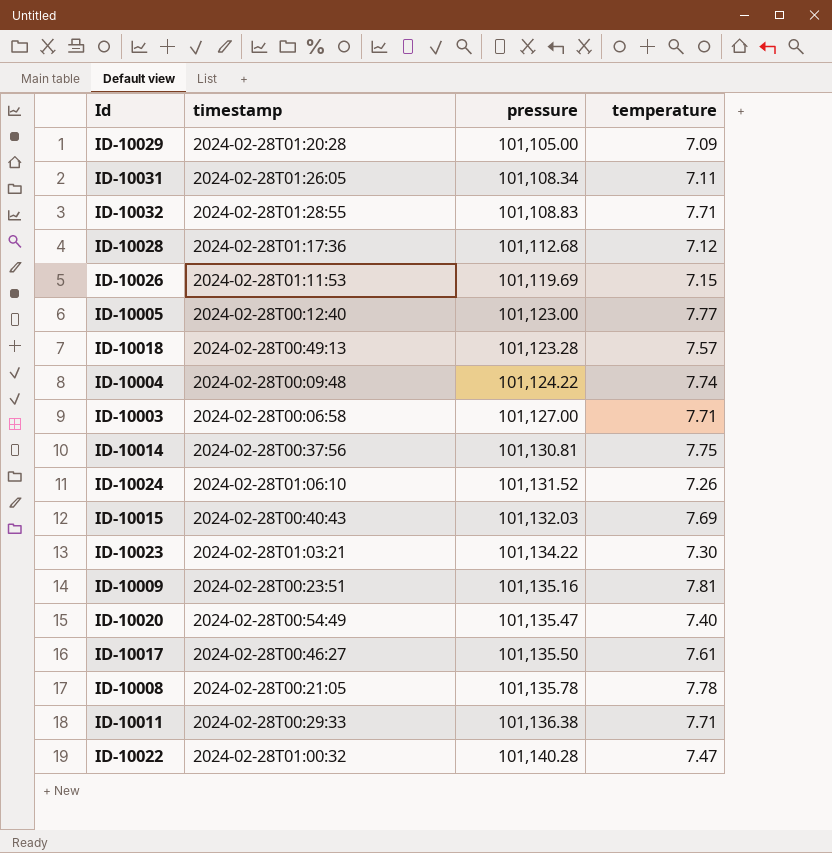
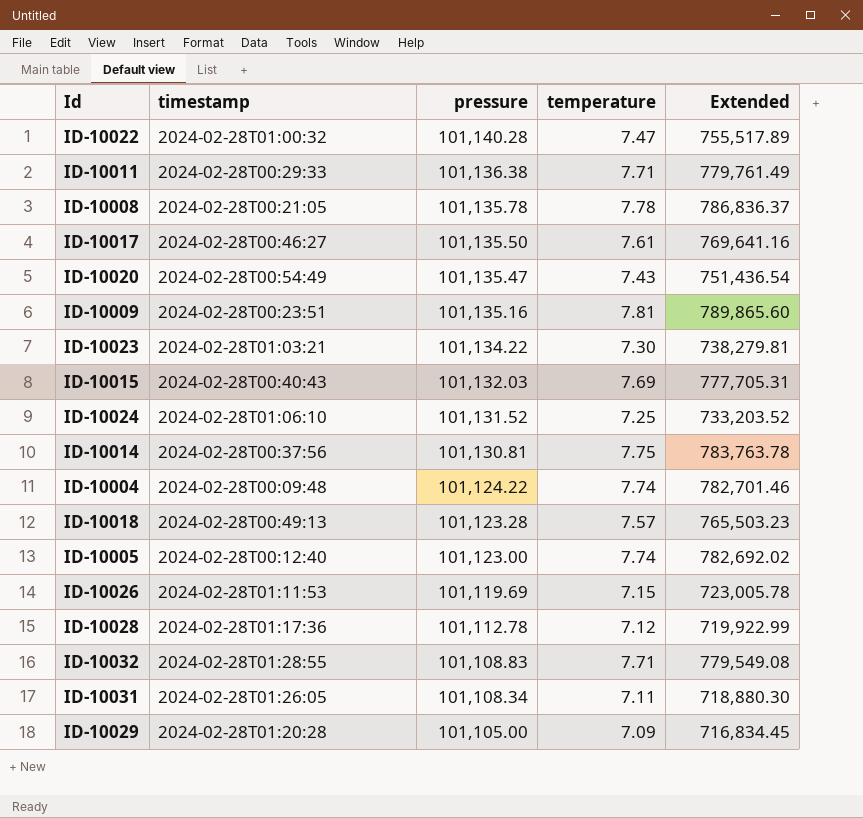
row order: pressure ascending -> pressure descending
column Extended | formula: none -> [pressure] * [temperature]
row ID-10003: 2024-02-28T00:06:58 | 101,127.00 | 7.71 -> none
ID-10020 | temperature: 7.40 -> 7.43
ID-10024 | temperature: 7.26 -> 7.25
ID-10005 | temperature: 7.77 -> 7.74
ID-10028 | pressure: 101,112.68 -> 101,112.78

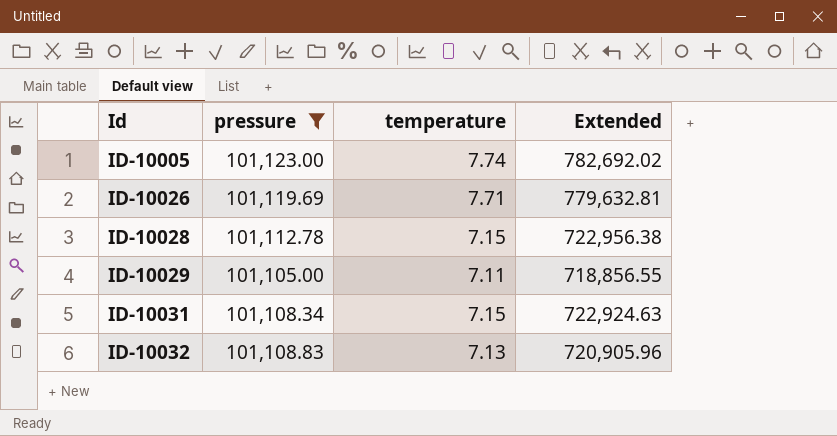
filter: none -> pressure <= 101,123.00
row order: pressure descending -> Id ascending
column timestamp | position: 2 -> none
ID-10026 | temperature: 7.15 -> 7.71
ID-10026 | Extended: 723,005.78 -> 779,632.81
ID-10028 | temperature: 7.12 -> 7.15
ID-10028 | Extended: 719,922.99 -> 722,956.38
ID-10029 | temperature: 7.09 -> 7.11
ID-10029 | Extended: 716,834.45 -> 718,856.55
ID-10031 | temperature: 7.11 -> 7.15
ID-10031 | Extended: 718,880.30 -> 722,924.63
ID-10032 | temperature: 7.71 -> 7.13
ID-10032 | Extended: 779,549.08 -> 720,905.96

